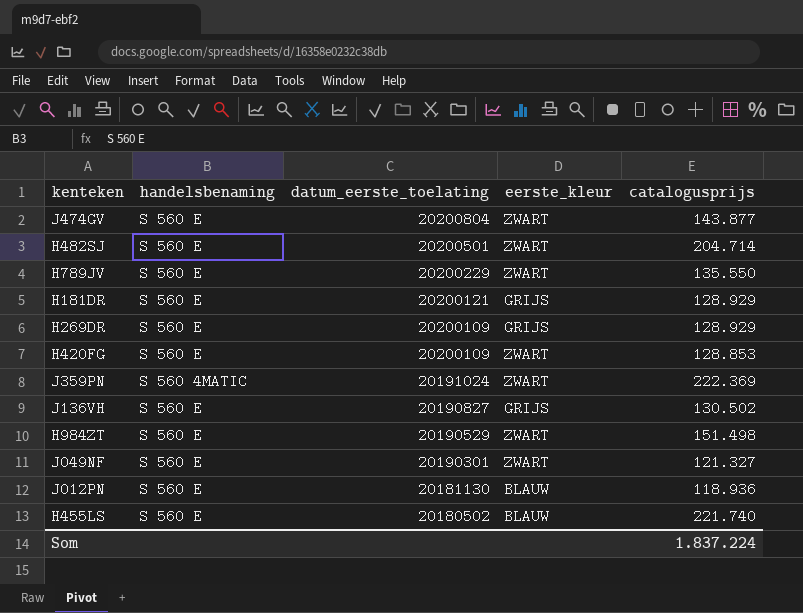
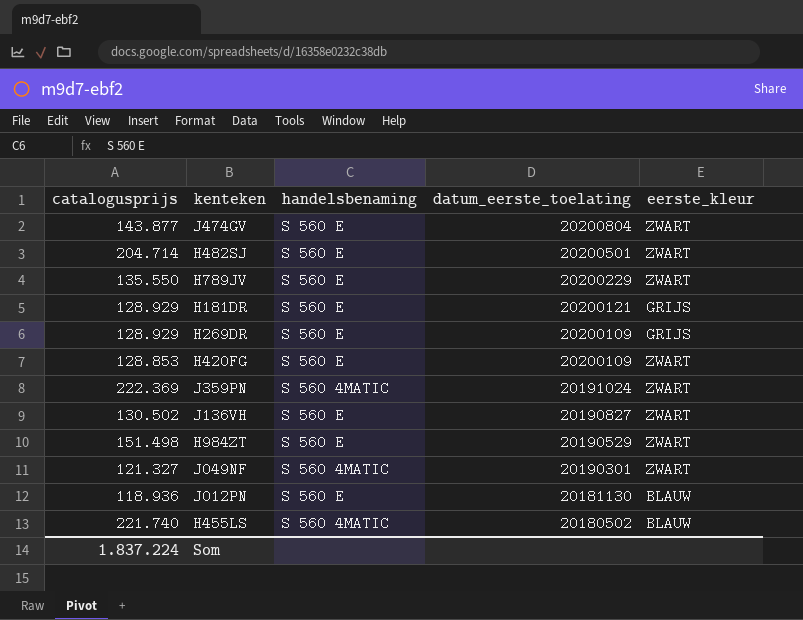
column catalogusprijs | position: 5 -> 1
J136VH | eerste_kleur: GRIJS -> ZWART
J049NF | handelsbenaming: S 560 E -> S 560 4MATIC
H455LS | handelsbenaming: S 560 E -> S 560 4MATIC

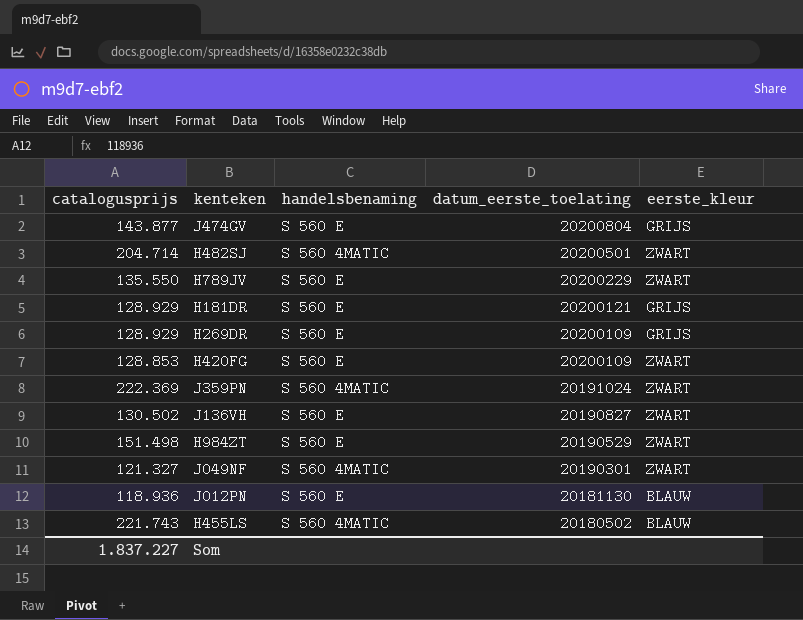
J474GV | eerste_kleur: ZWART -> GRIJS
H482SJ | handelsbenaming: S 560 E -> S 560 4MATIC
H455LS | catalogusprijs: 221.740 -> 221.743
Som | catalogusprijs: 1.837.224 -> 1.837.227

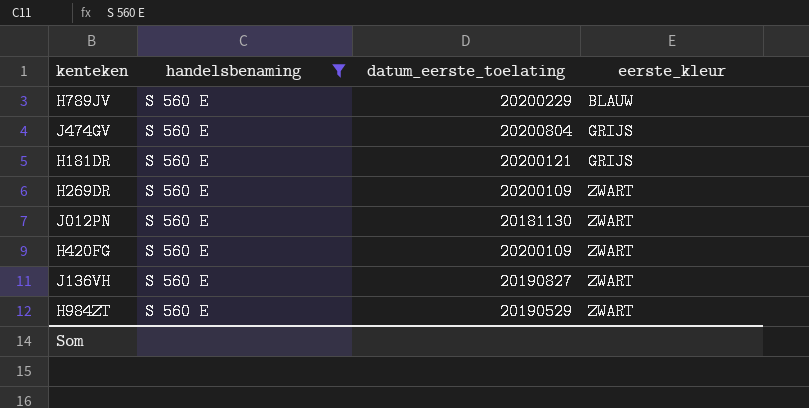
filter: none -> handelsbenaming = S 560 E
row order: datum_eerste_toelating descending -> eerste_kleur ascending
column catalogusprijs | position: 1 -> none
H789JV | eerste_kleur: ZWART -> BLAUW
H269DR | eerste_kleur: GRIJS -> ZWART
J012PN | eerste_kleur: BLAUW -> ZWART

